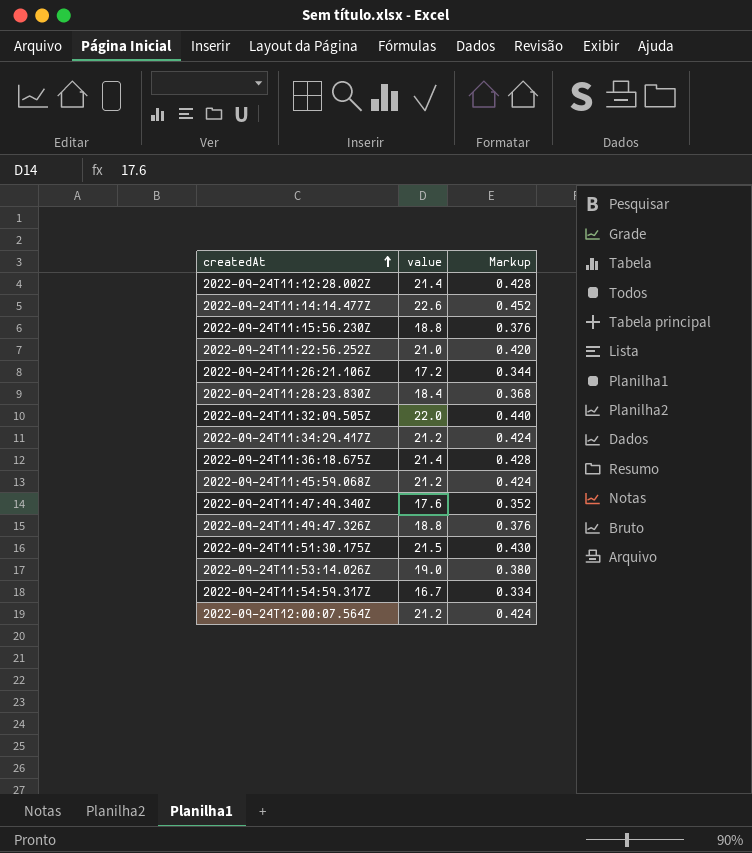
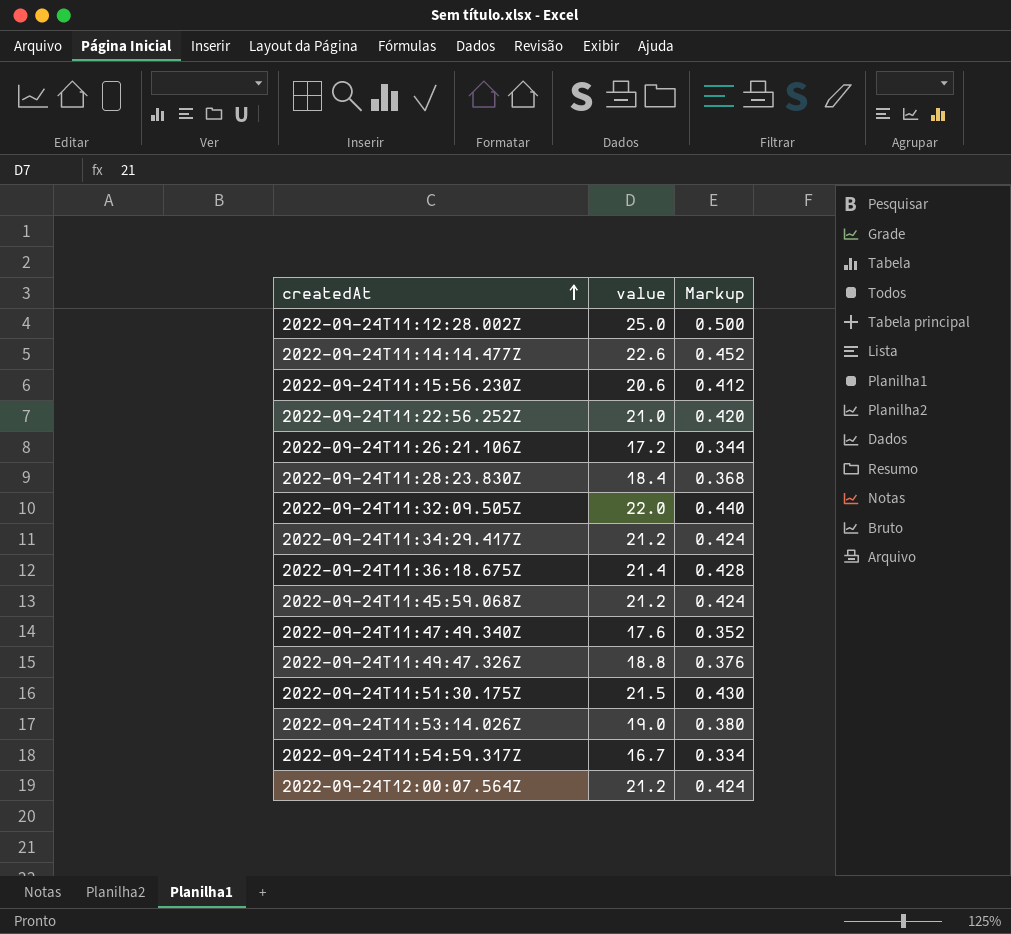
2022-09-24T11:12:28.002Z | value: 21.4 -> 25.0
2022-09-24T11:12:28.002Z | Markup: 0.428 -> 0.500
2022-09-24T11:15:56.230Z | value: 18.8 -> 20.6
2022-09-24T11:15:56.230Z | Markup: 0.376 -> 0.412

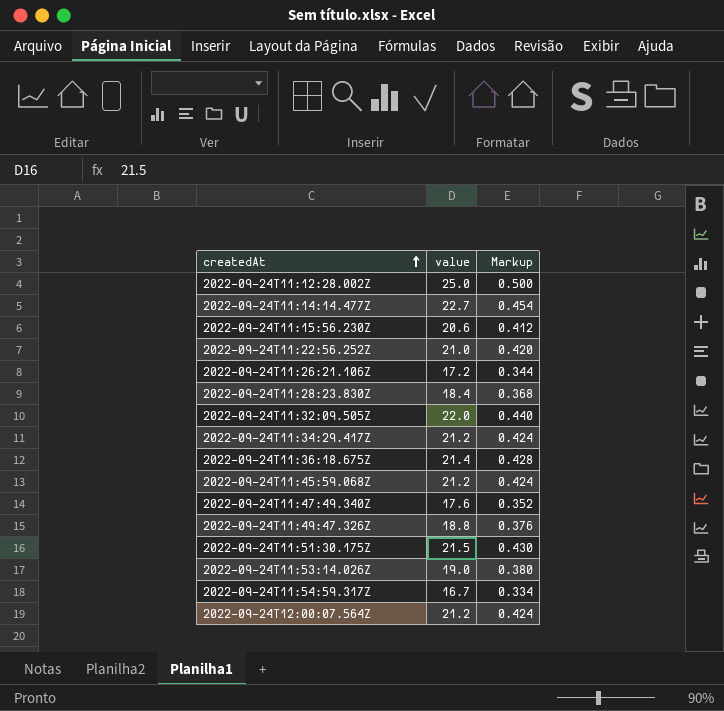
2022-09-24T11:14:14.477Z | value: 22.6 -> 22.7
2022-09-24T11:14:14.477Z | Markup: 0.452 -> 0.454

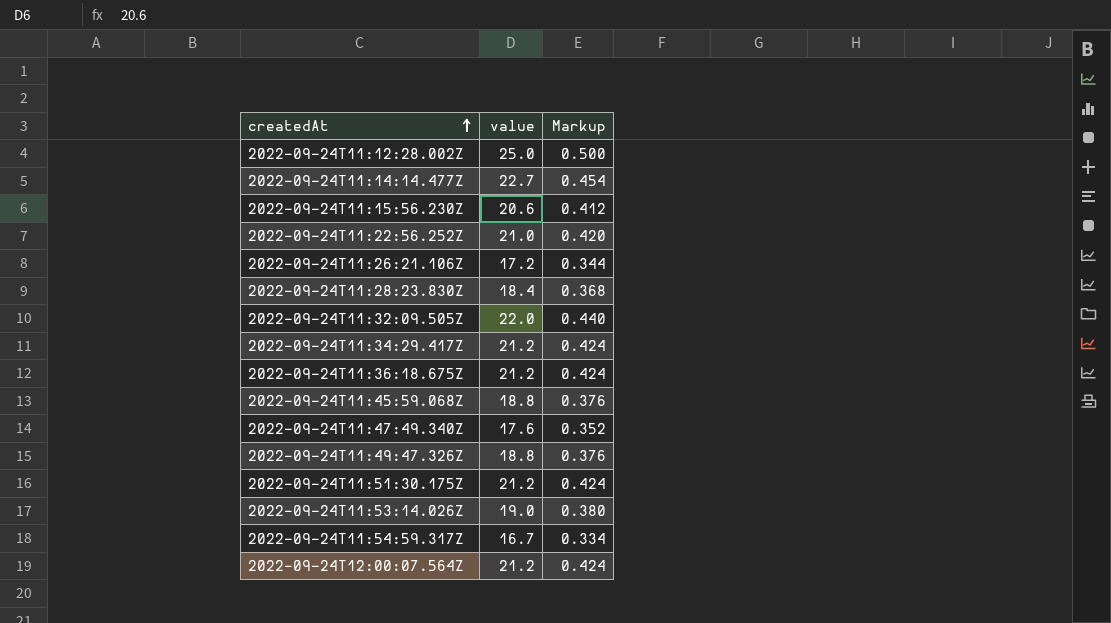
2022-09-24T11:36:18.675Z | value: 21.4 -> 21.2
2022-09-24T11:36:18.675Z | Markup: 0.428 -> 0.424
2022-09-24T11:45:59.068Z | value: 21.2 -> 18.8
2022-09-24T11:45:59.068Z | Markup: 0.424 -> 0.376
2022-09-24T11:51:30.175Z | value: 21.5 -> 21.2
2022-09-24T11:51:30.175Z | Markup: 0.430 -> 0.424

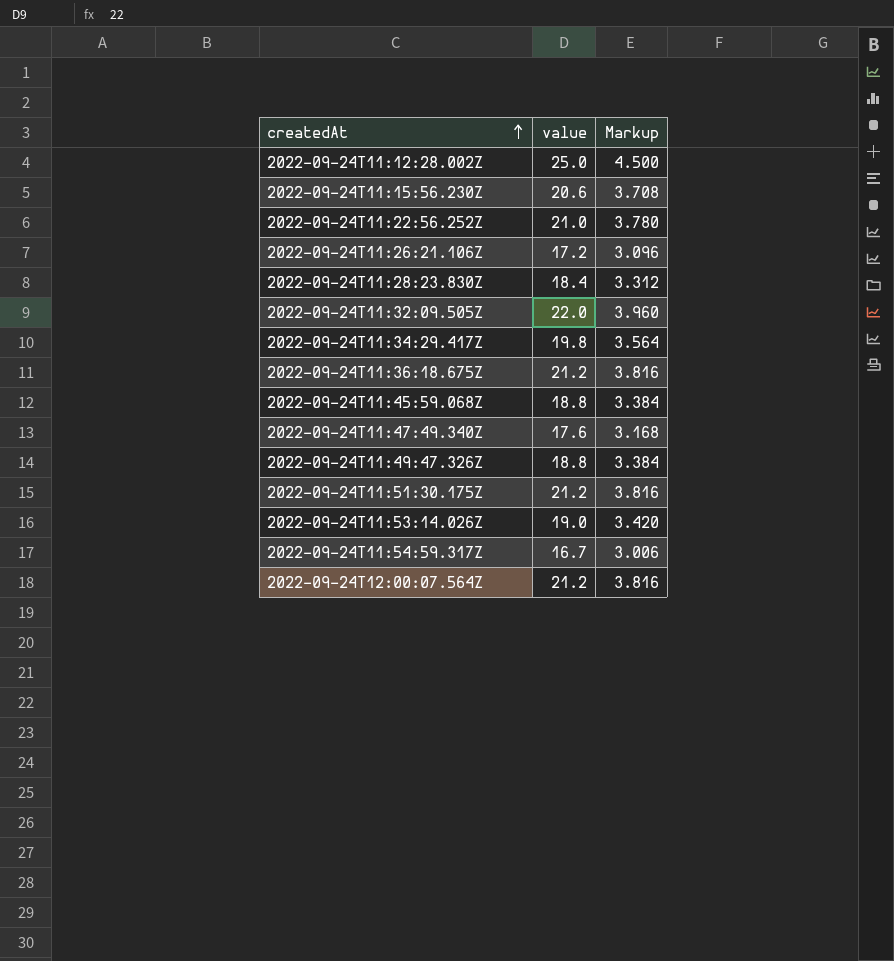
column Markup | formula: [value] * 0.02 -> [value] * 0.18
row 2022-09-24T11:14:14.477Z: 22.7 | 0.454 -> none
2022-09-24T11:34:29.417Z | value: 21.2 -> 19.8

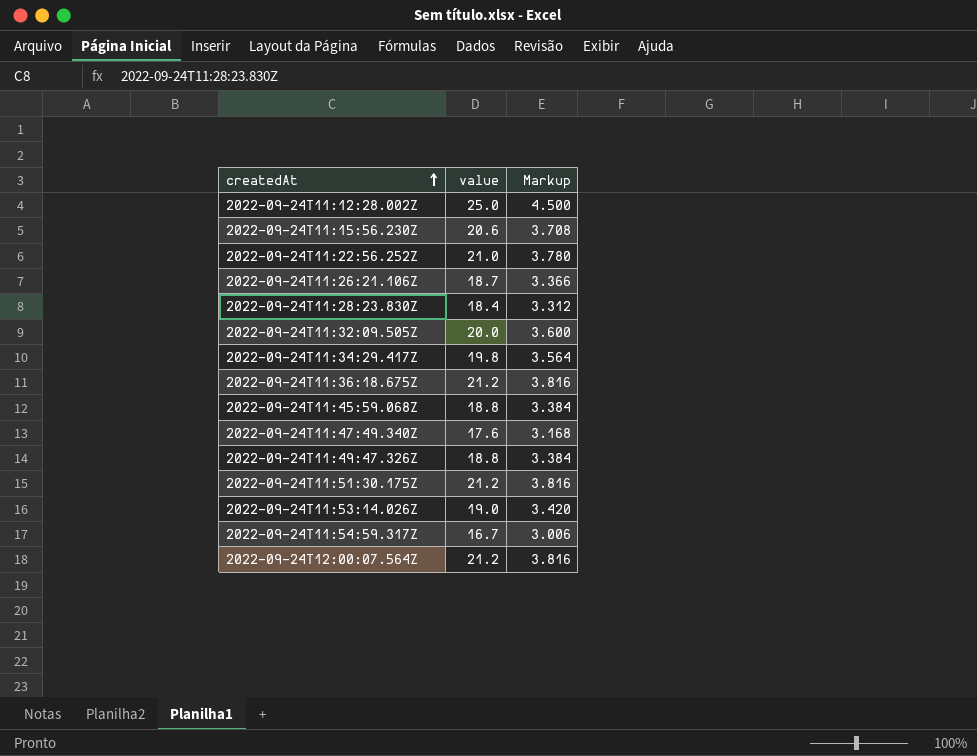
2022-09-24T11:26:21.106Z | value: 17.2 -> 18.7
2022-09-24T11:26:21.106Z | Markup: 3.096 -> 3.366
2022-09-24T11:32:09.505Z | value: 22.0 -> 20.0
2022-09-24T11:32:09.505Z | Markup: 3.960 -> 3.600

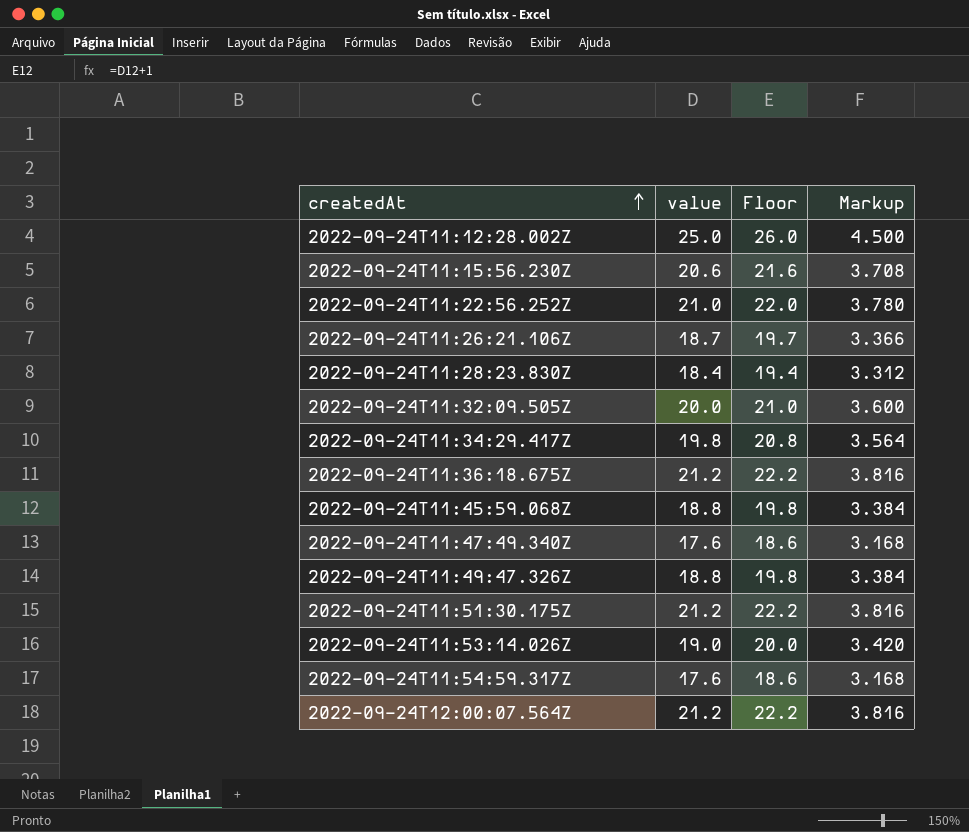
column Floor | formula: none -> [value] + 1
2022-09-24T11:54:59.317Z | value: 16.7 -> 17.6
2022-09-24T11:54:59.317Z | Markup: 3.006 -> 3.168

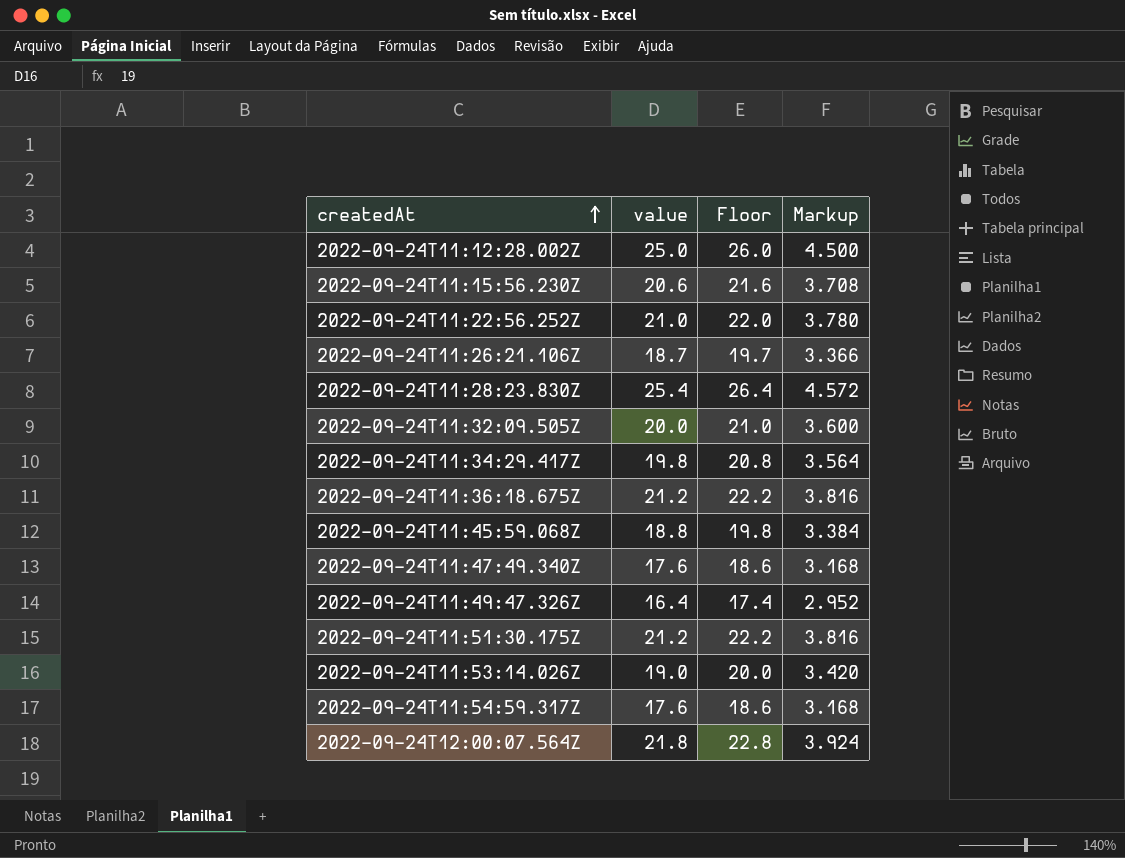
2022-09-24T11:28:23.830Z | value: 18.4 -> 25.4
2022-09-24T11:28:23.830Z | Floor: 19.4 -> 26.4
2022-09-24T11:28:23.830Z | Markup: 3.312 -> 4.572
2022-09-24T11:49:47.326Z | value: 18.8 -> 16.4
2022-09-24T11:49:47.326Z | Floor: 19.8 -> 17.4
2022-09-24T11:49:47.326Z | Markup: 3.384 -> 2.952
2022-09-24T12:00:07.564Z | value: 21.2 -> 21.8
2022-09-24T12:00:07.564Z | Floor: 22.2 -> 22.8
2022-09-24T12:00:07.564Z | Markup: 3.816 -> 3.924

